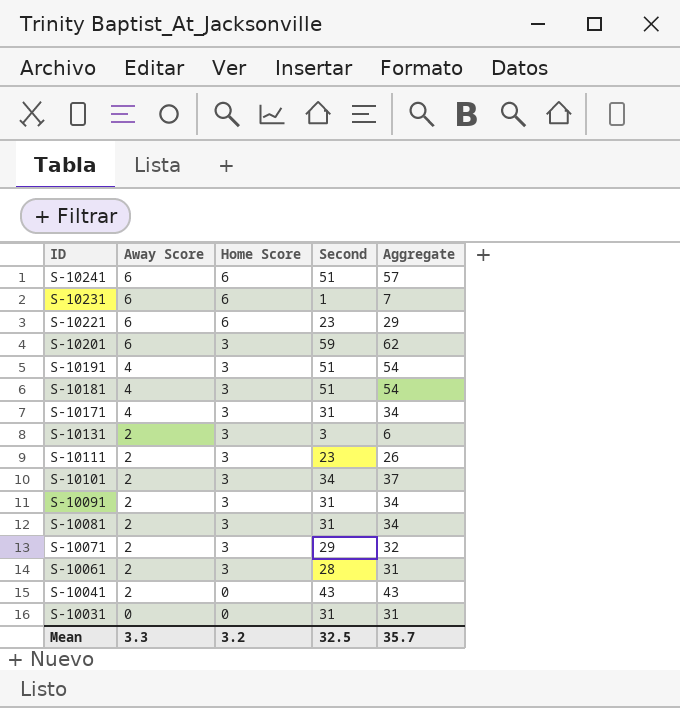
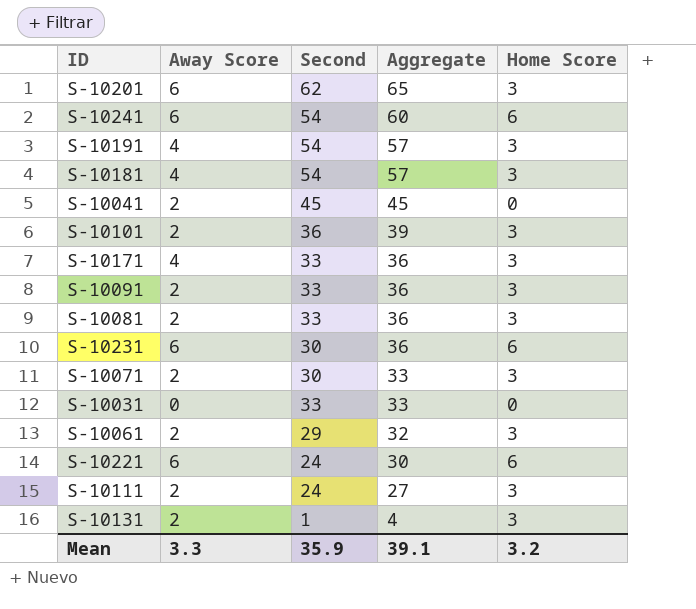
row order: ID descending -> Aggregate descending
column Home Score | position: 3 -> 5
S-10201 | Second: 59 -> 62
S-10201 | Aggregate: 62 -> 65
S-10241 | Second: 51 -> 54
S-10241 | Aggregate: 57 -> 60
S-10191 | Second: 51 -> 54
S-10191 | Aggregate: 54 -> 57
S-10181 | Second: 51 -> 54
S-10181 | Aggregate: 54 -> 57
S-10041 | Second: 43 -> 45
S-10041 | Aggregate: 43 -> 45
S-10101 | Second: 34 -> 36
S-10101 | Aggregate: 37 -> 39
S-10171 | Second: 31 -> 33
S-10171 | Aggregate: 34 -> 36
S-10091 | Second: 31 -> 33
S-10091 | Aggregate: 34 -> 36
S-10081 | Second: 31 -> 33
S-10081 | Aggregate: 34 -> 36
S-10231 | Second: 1 -> 30
S-10231 | Aggregate: 7 -> 36
S-10071 | Second: 29 -> 30
S-10071 | Aggregate: 32 -> 33
S-10031 | Second: 31 -> 33
S-10031 | Aggregate: 31 -> 33
S-10061 | Second: 28 -> 29
S-10061 | Aggregate: 31 -> 32
S-10221 | Second: 23 -> 24
S-10221 | Aggregate: 29 -> 30
S-10111 | Second: 23 -> 24
S-10111 | Aggregate: 26 -> 27
S-10131 | Second: 3 -> 1
S-10131 | Aggregate: 6 -> 4
Mean | Second: 32.5 -> 35.9
Mean | Aggregate: 35.7 -> 39.1

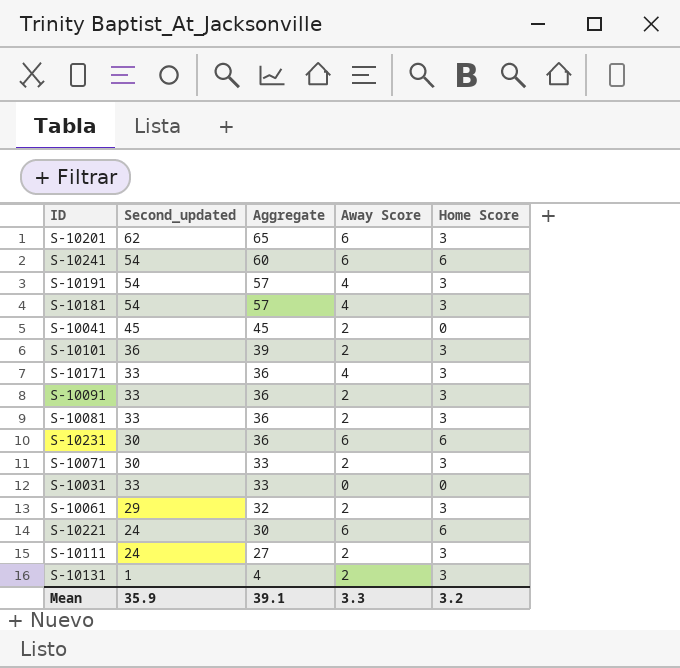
column name: Second -> Second_updated
column Away Score | position: 2 -> 4

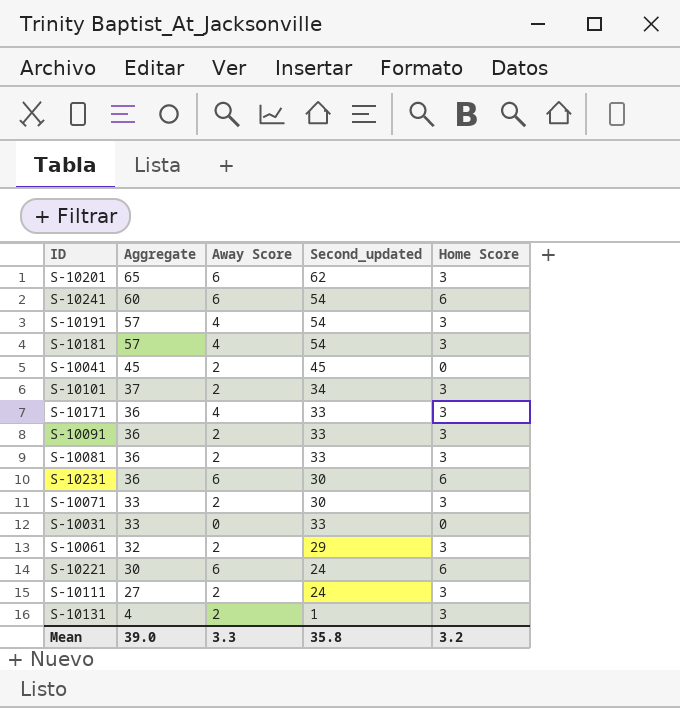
column Second_updated | position: 2 -> 4
S-10101 | Aggregate: 39 -> 37
S-10101 | Second_updated: 36 -> 34
Mean | Aggregate: 39.1 -> 39.0
Mean | Second_updated: 35.9 -> 35.8

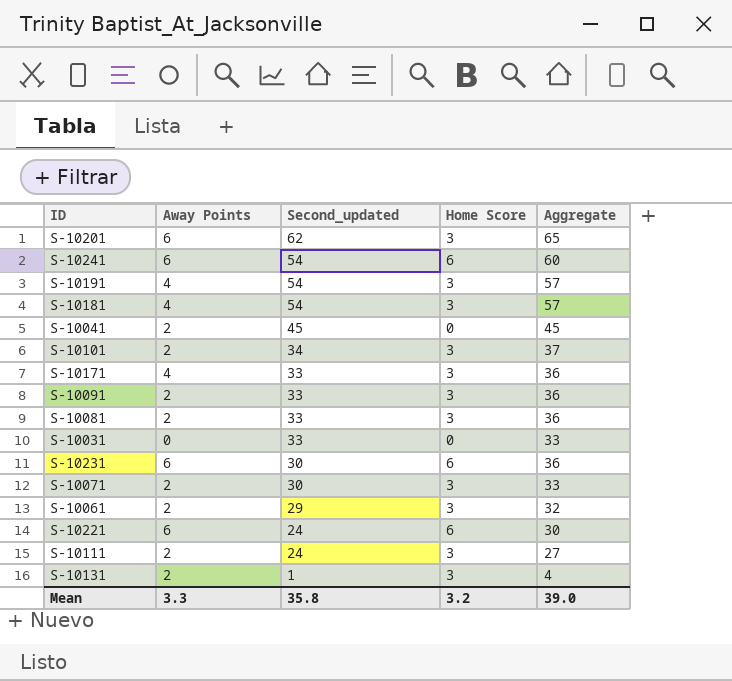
row order: Aggregate descending -> Second_updated descending
column name: Away Score -> Away Points
column Aggregate | position: 2 -> 5

